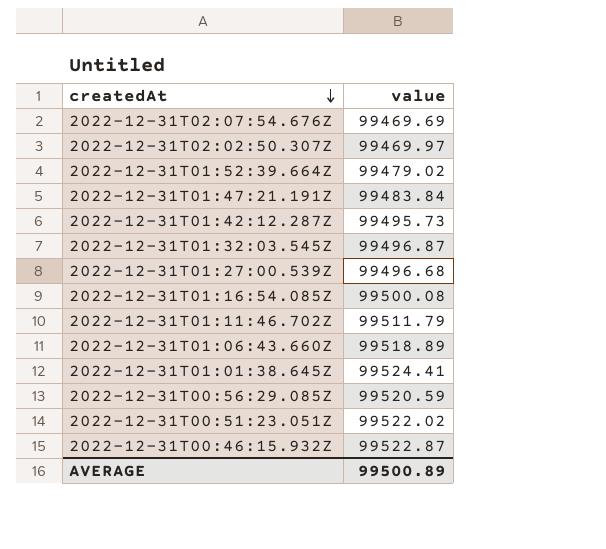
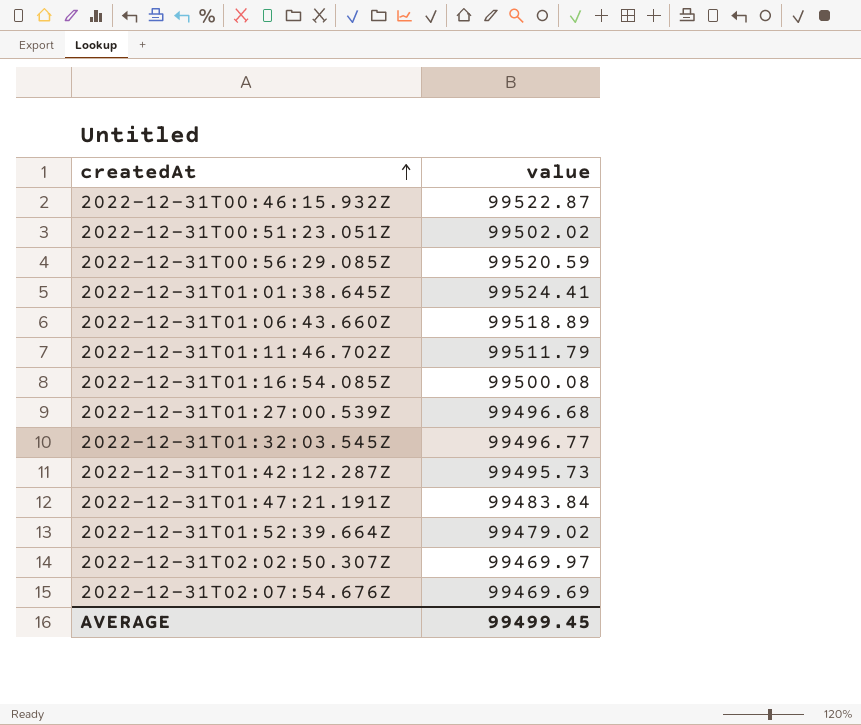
row order: createdAt descending -> createdAt ascending
2022-12-31T00:51:23.051Z | value: 99522.02 -> 99502.02
2022-12-31T01:32:03.545Z | value: 99496.87 -> 99496.77
AVERAGE | value: 99500.89 -> 99499.45

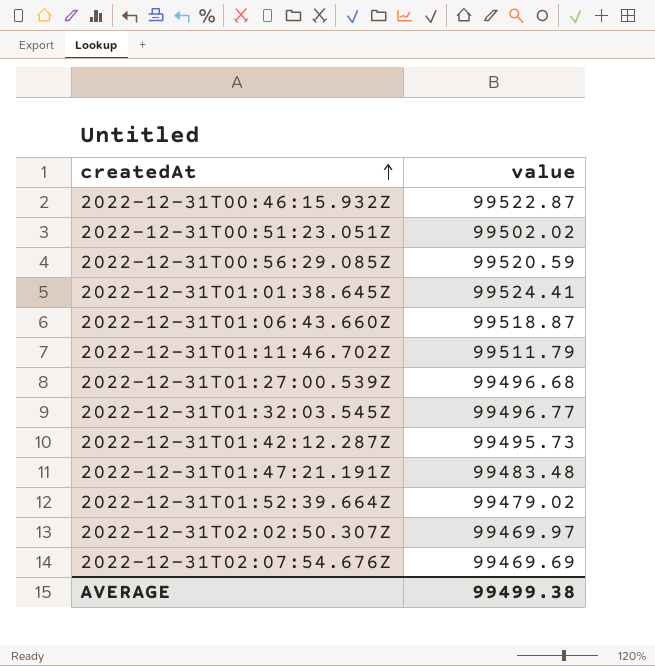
row 2022-12-31T01:16:54.085Z: 99500.08 -> none
2022-12-31T01:06:43.660Z | value: 99518.89 -> 99518.87
2022-12-31T01:47:21.191Z | value: 99483.84 -> 99483.48
AVERAGE | value: 99499.45 -> 99499.38

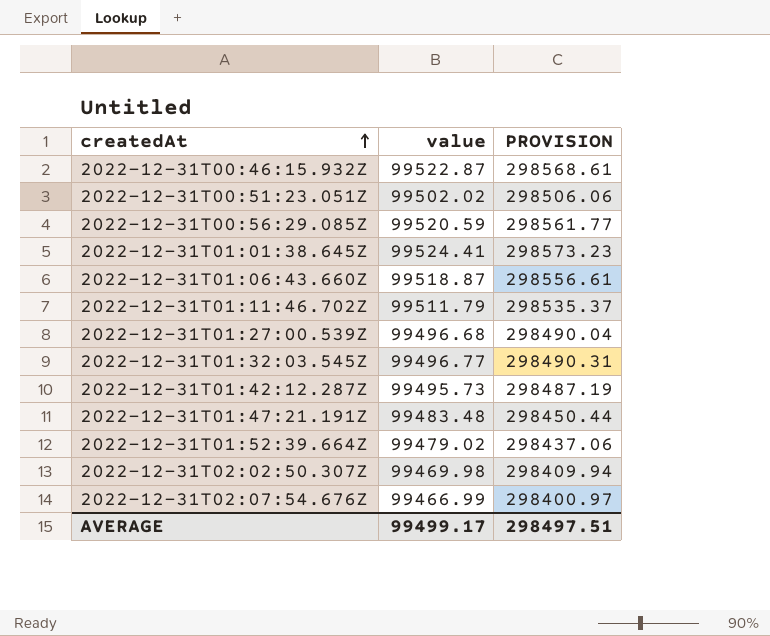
column PROVISION | formula: none -> [value] * 3
2022-12-31T02:02:50.307Z | value: 99469.97 -> 99469.98
2022-12-31T02:07:54.676Z | value: 99469.69 -> 99466.99
AVERAGE | value: 99499.38 -> 99499.17

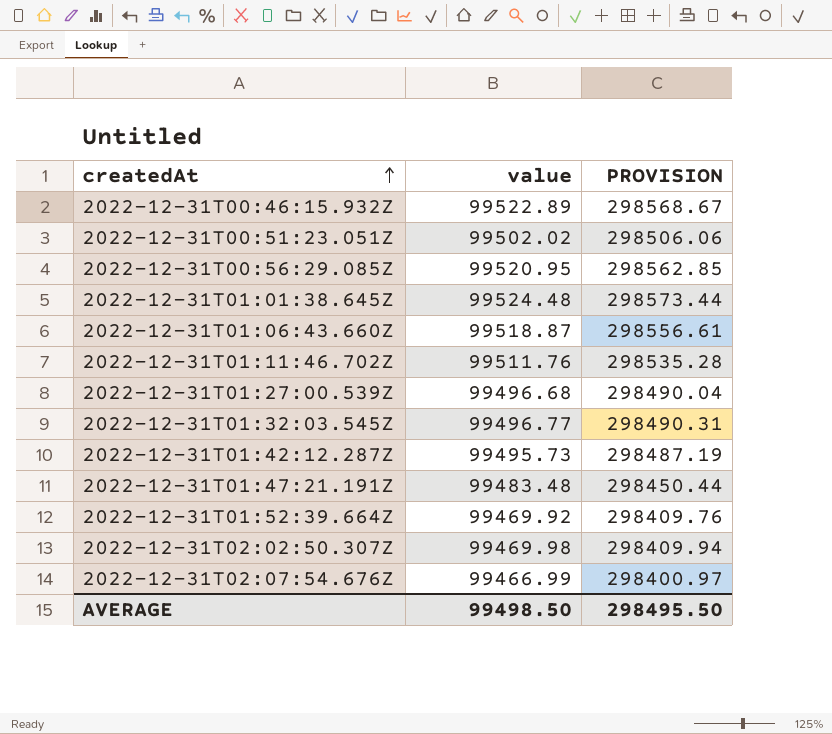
2022-12-31T00:46:15.932Z | value: 99522.87 -> 99522.89
2022-12-31T00:46:15.932Z | PROVISION: 298568.61 -> 298568.67
2022-12-31T00:56:29.085Z | value: 99520.59 -> 99520.95
2022-12-31T00:56:29.085Z | PROVISION: 298561.77 -> 298562.85
2022-12-31T01:01:38.645Z | value: 99524.41 -> 99524.48
2022-12-31T01:01:38.645Z | PROVISION: 298573.23 -> 298573.44
2022-12-31T01:11:46.702Z | value: 99511.79 -> 99511.76
2022-12-31T01:11:46.702Z | PROVISION: 298535.37 -> 298535.28
2022-12-31T01:52:39.664Z | value: 99479.02 -> 99469.92
2022-12-31T01:52:39.664Z | PROVISION: 298437.06 -> 298409.76
AVERAGE | value: 99499.17 -> 99498.50
AVERAGE | PROVISION: 298497.51 -> 298495.50

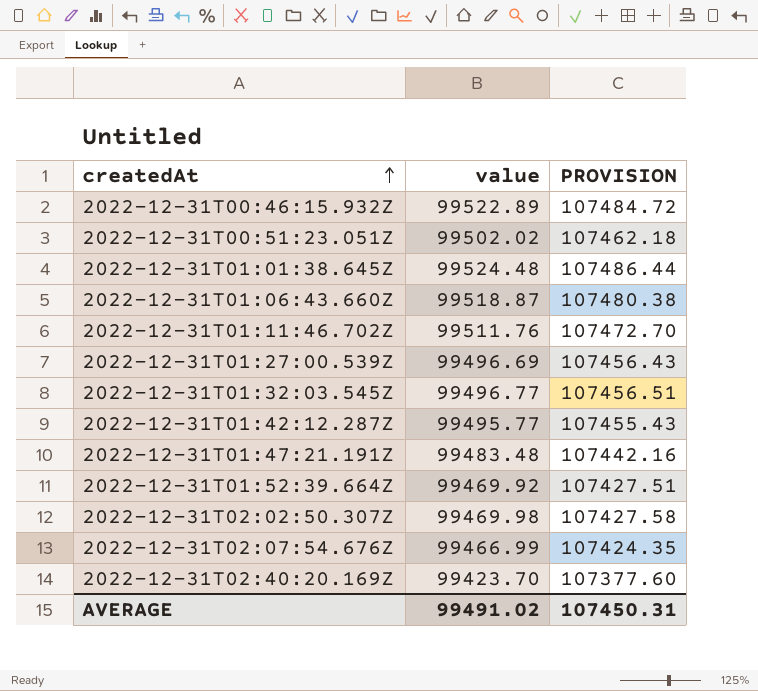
column PROVISION | formula: [value] * 3 -> [value] * 1.08
row 2022-12-31T00:56:29.085Z: 99520.95 | 298562.85 -> none
2022-12-31T01:27:00.539Z | value: 99496.68 -> 99496.69
2022-12-31T01:42:12.287Z | value: 99495.73 -> 99495.77
row 2022-12-31T02:40:20.169Z: none -> 99423.70 | 107377.60
AVERAGE | value: 99498.50 -> 99491.02
AVERAGE | PROVISION: 298495.50 -> 107450.31

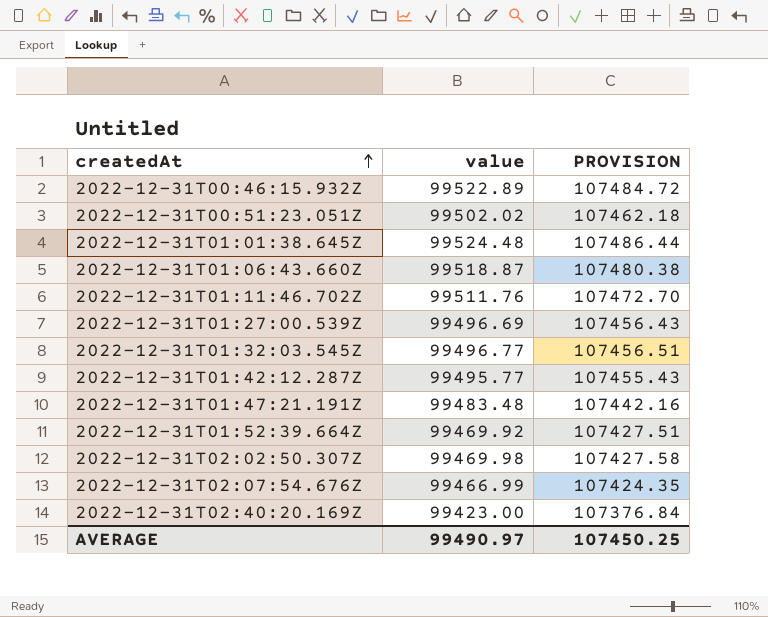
2022-12-31T02:40:20.169Z | value: 99423.70 -> 99423.00
2022-12-31T02:40:20.169Z | PROVISION: 107377.60 -> 107376.84
AVERAGE | value: 99491.02 -> 99490.97
AVERAGE | PROVISION: 107450.31 -> 107450.25

